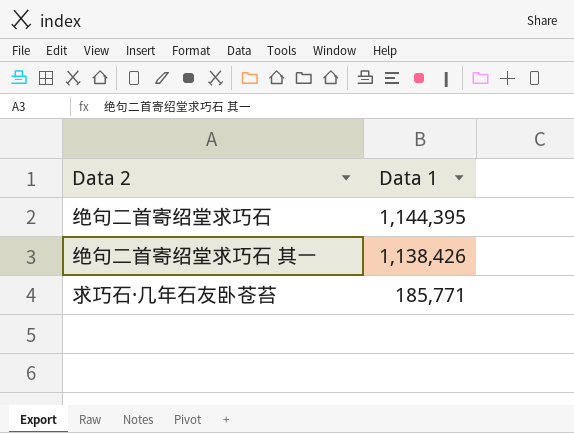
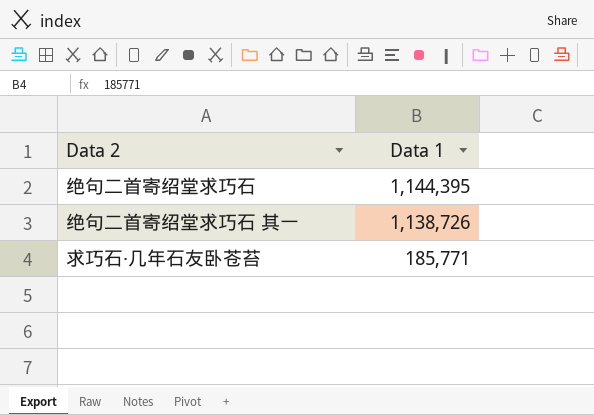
绝句二首寄绍堂求巧石 其一 | Data 1: 1,138,426 -> 1,138,726

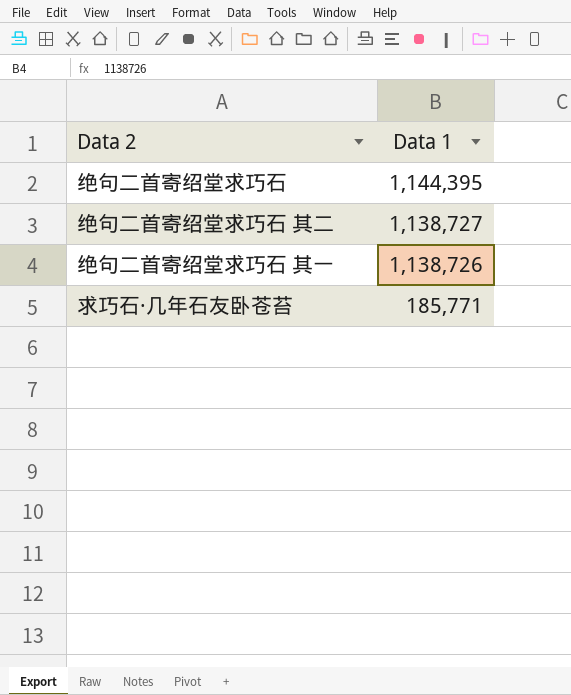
row 绝句二首寄绍堂求巧石 其二: none -> 1,138,727

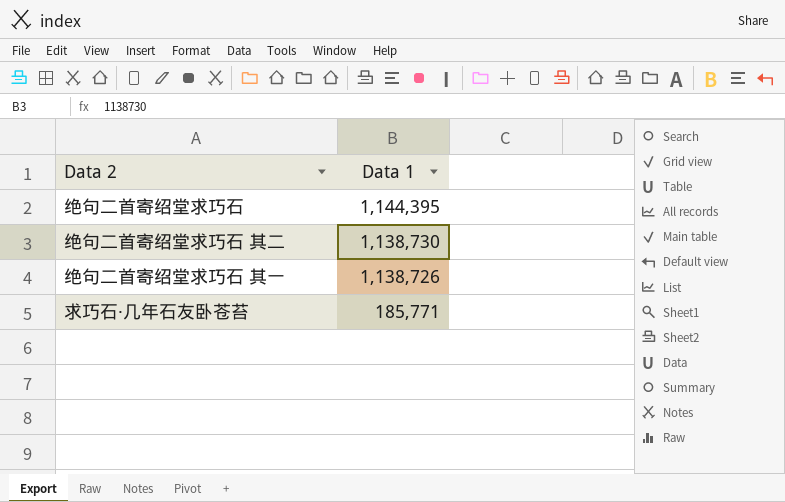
绝句二首寄绍堂求巧石 其二 | Data 1: 1,138,727 -> 1,138,730

